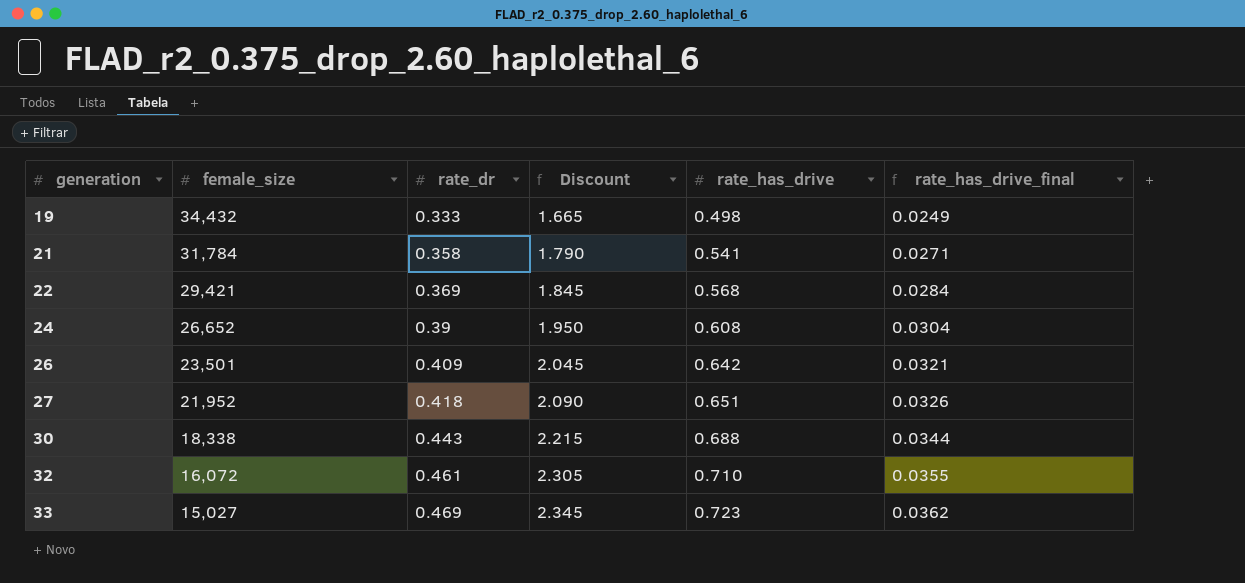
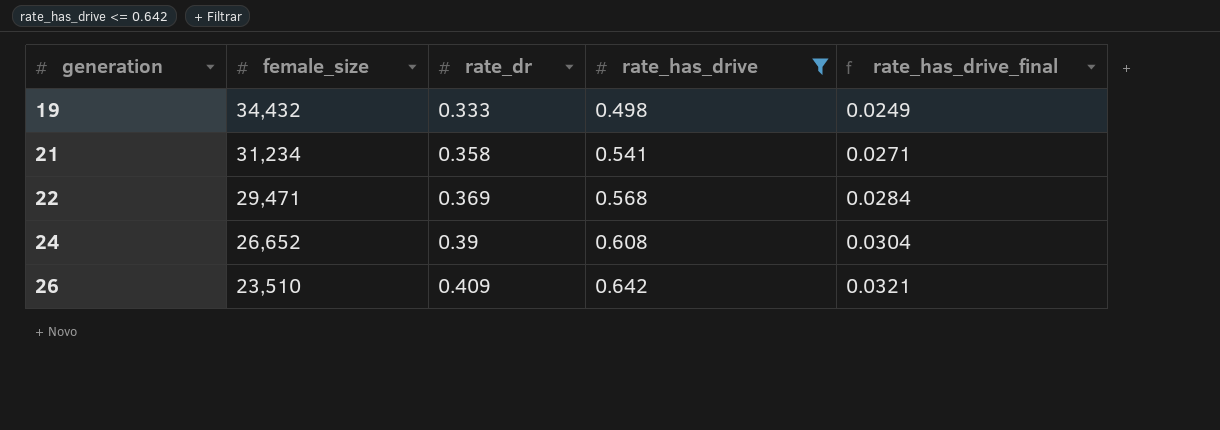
filter: none -> rate_has_drive <= 0.642
column Discount | formula: [rate_dr] * 5 -> none
21 | female_size: 31,784 -> 31,234
22 | female_size: 29,421 -> 29,471
26 | female_size: 23,501 -> 23,510

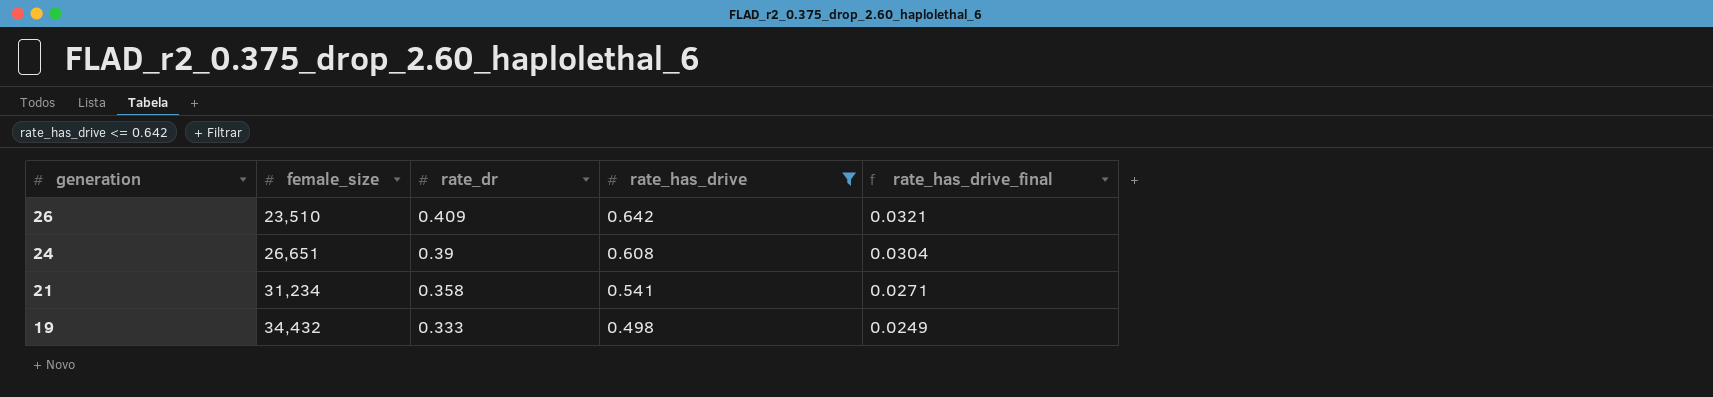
row order: generation ascending -> generation descending
row 22: 29,471 | 0.369 | 0.568 | 0.0284 -> none
24 | female_size: 26,652 -> 26,651

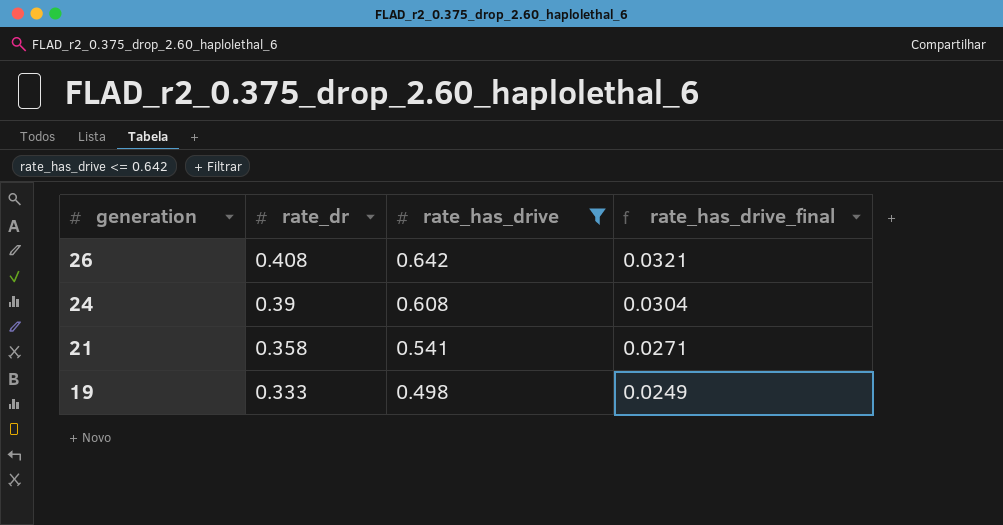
column female_size | position: 2 -> none
26 | rate_dr: 0.409 -> 0.408

